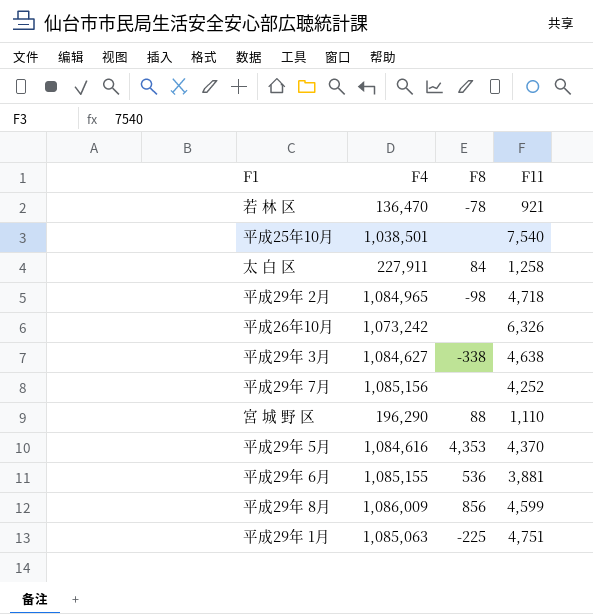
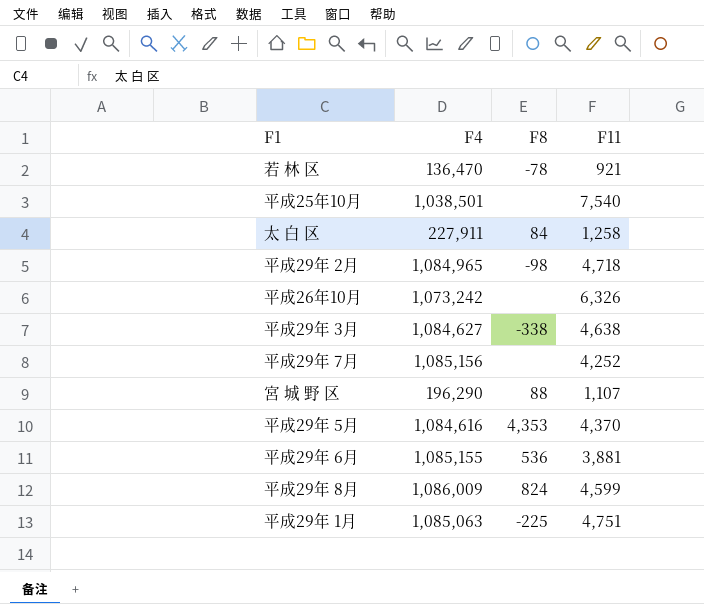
宮 城 野 区 | F11: 1,110 -> 1,107
平成29年 8月 | F8: 856 -> 824

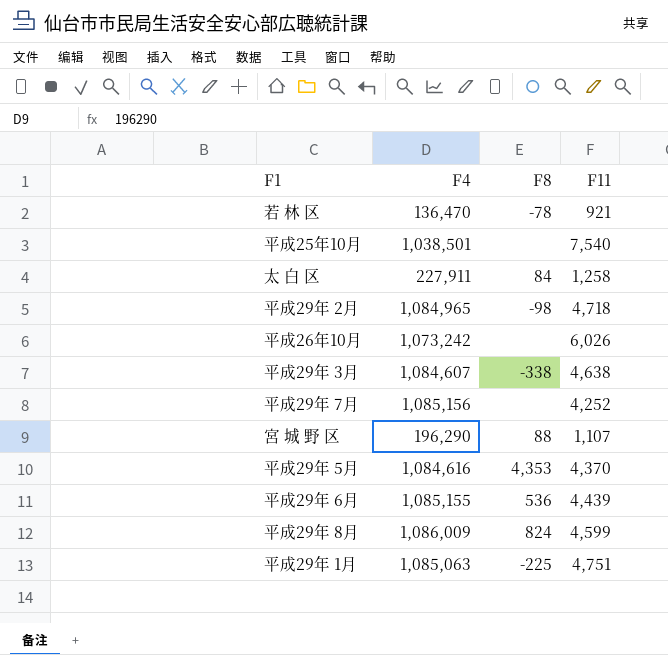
平成26年10月 | F11: 6,326 -> 6,026
平成29年 3月 | F4: 1,084,627 -> 1,084,607
平成29年 6月 | F11: 3,881 -> 4,439

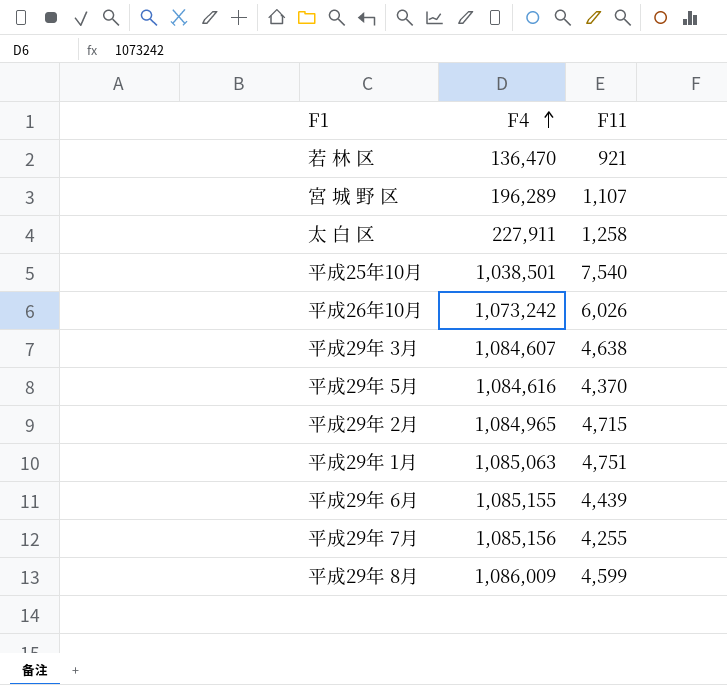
row order: none -> F4 ascending
column F8 | position: 3 -> none
宮 城 野 区 | F4: 196,290 -> 196,289
平成29年 2月 | F11: 4,718 -> 4,715
平成29年 7月 | F11: 4,252 -> 4,255

